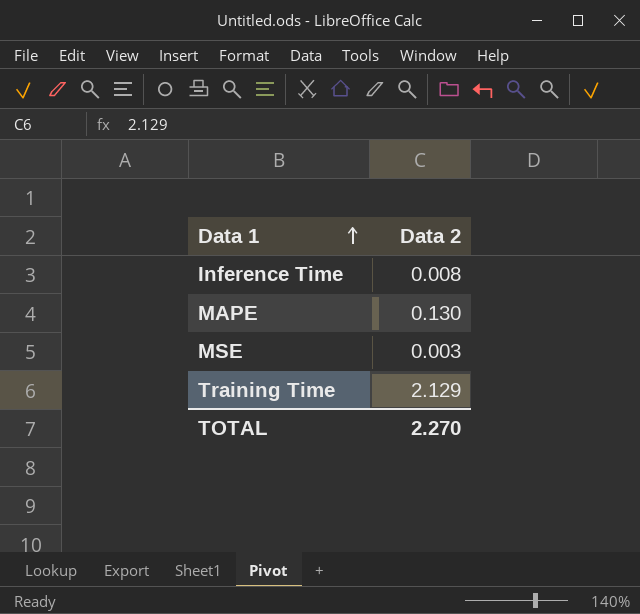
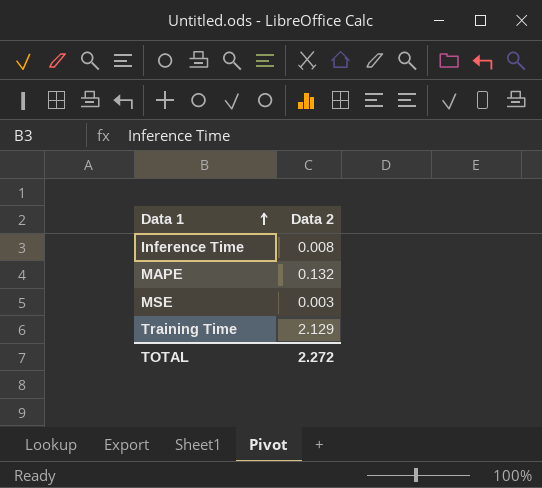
MAPE | Data 2: 0.130 -> 0.132
TOTAL | Data 2: 2.270 -> 2.272

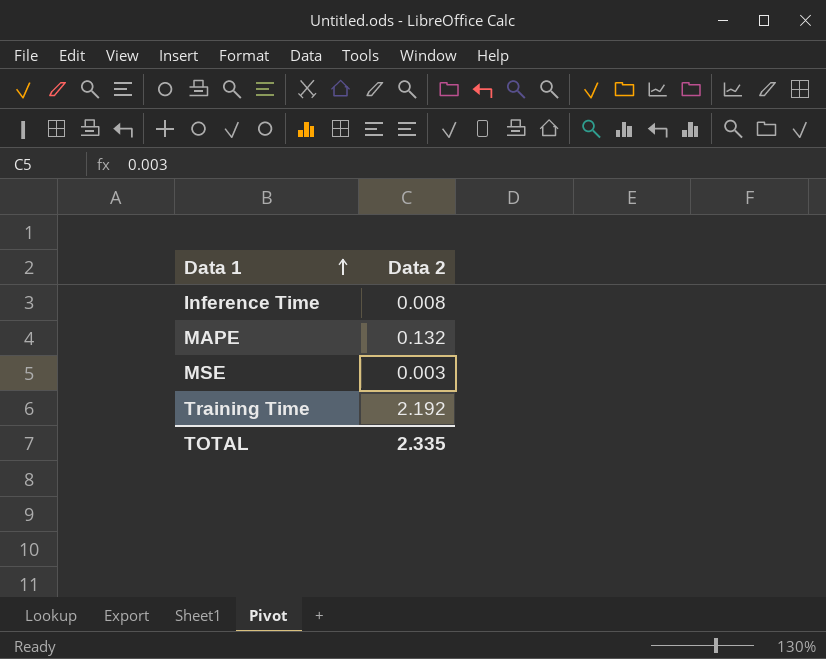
Training Time | Data 2: 2.129 -> 2.192
TOTAL | Data 2: 2.272 -> 2.335

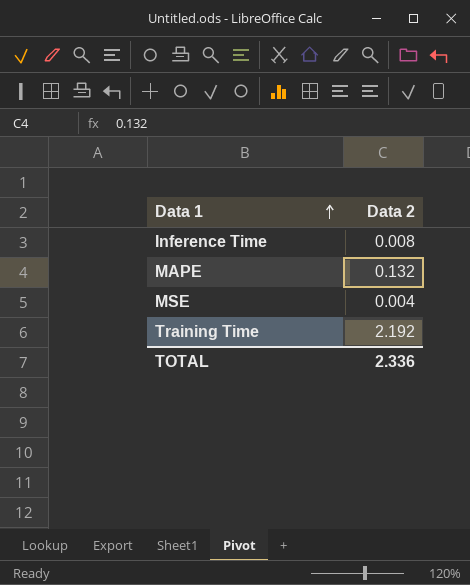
MSE | Data 2: 0.003 -> 0.004
TOTAL | Data 2: 2.335 -> 2.336

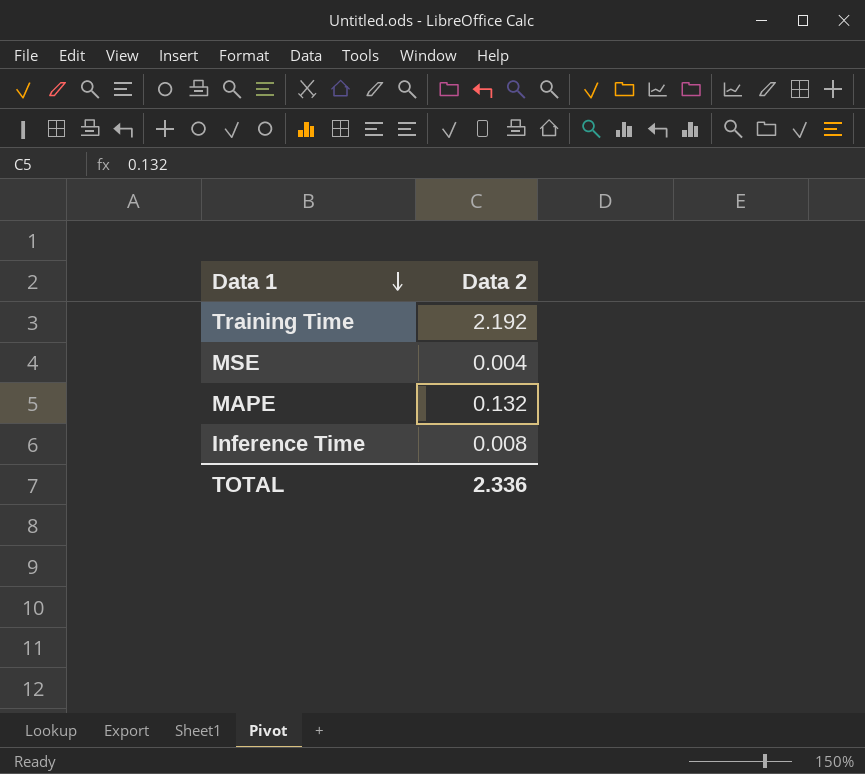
row order: Data 1 ascending -> Data 1 descending

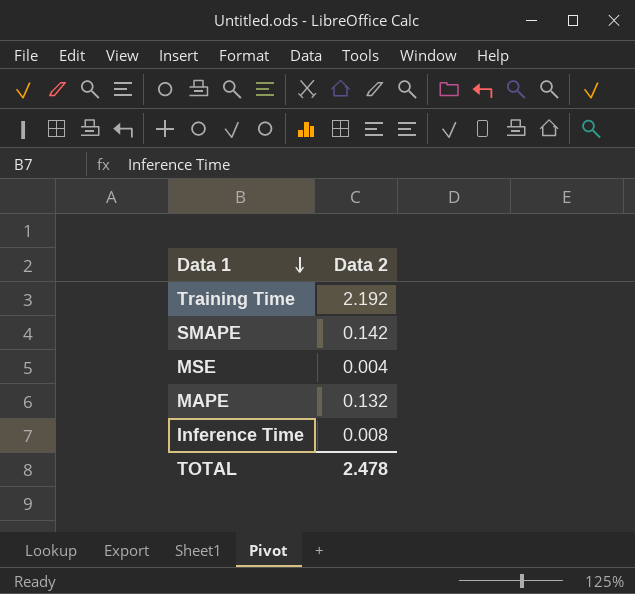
row SMAPE: none -> 0.142
TOTAL | Data 2: 2.336 -> 2.478

